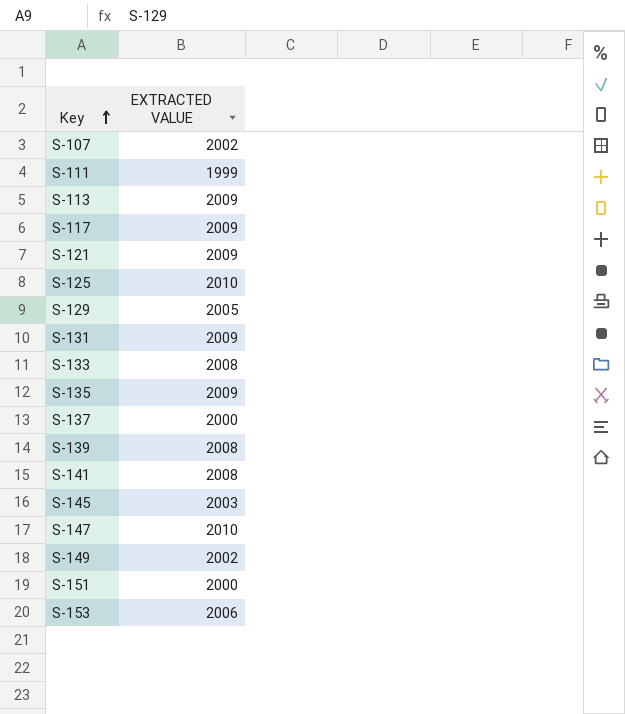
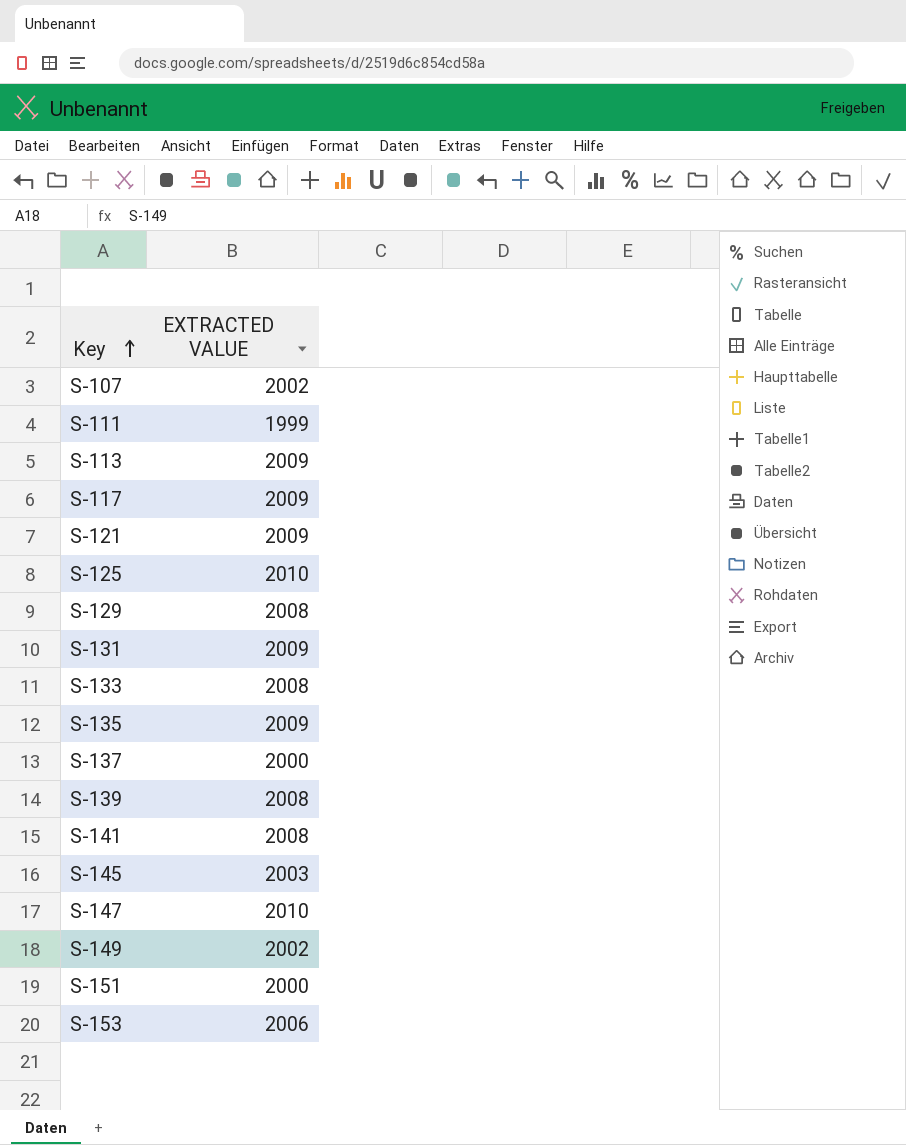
S-129 | EXTRACTED VALUE: 2005 -> 2008

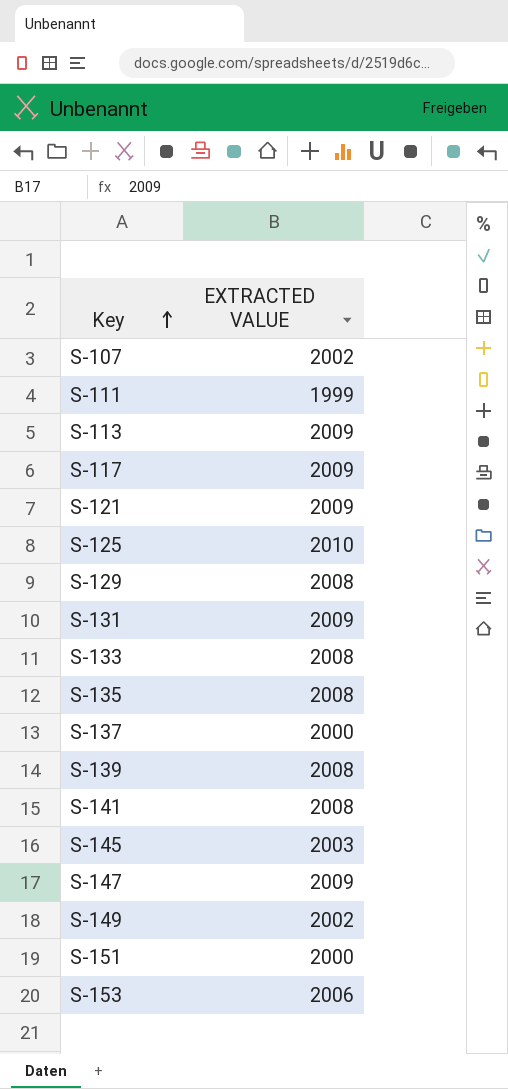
S-135 | EXTRACTED VALUE: 2009 -> 2008
S-147 | EXTRACTED VALUE: 2010 -> 2009

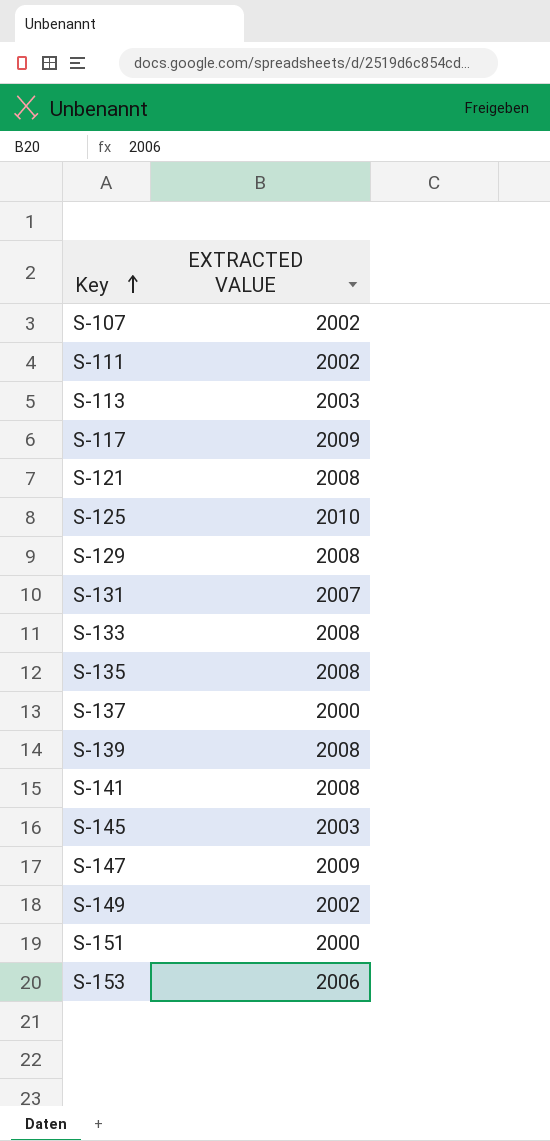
S-111 | EXTRACTED VALUE: 1999 -> 2002
S-113 | EXTRACTED VALUE: 2009 -> 2003
S-121 | EXTRACTED VALUE: 2009 -> 2008
S-131 | EXTRACTED VALUE: 2009 -> 2007

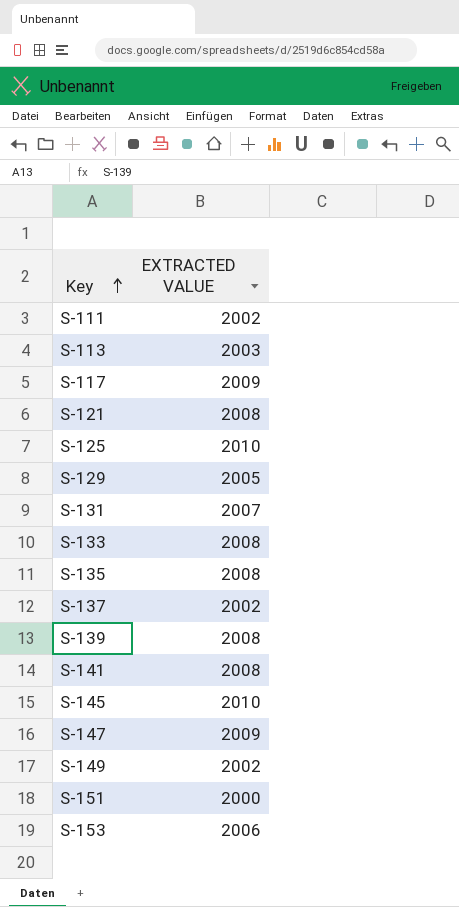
row S-107: 2002 -> none
S-129 | EXTRACTED VALUE: 2008 -> 2005
S-137 | EXTRACTED VALUE: 2000 -> 2002
S-145 | EXTRACTED VALUE: 2003 -> 2010

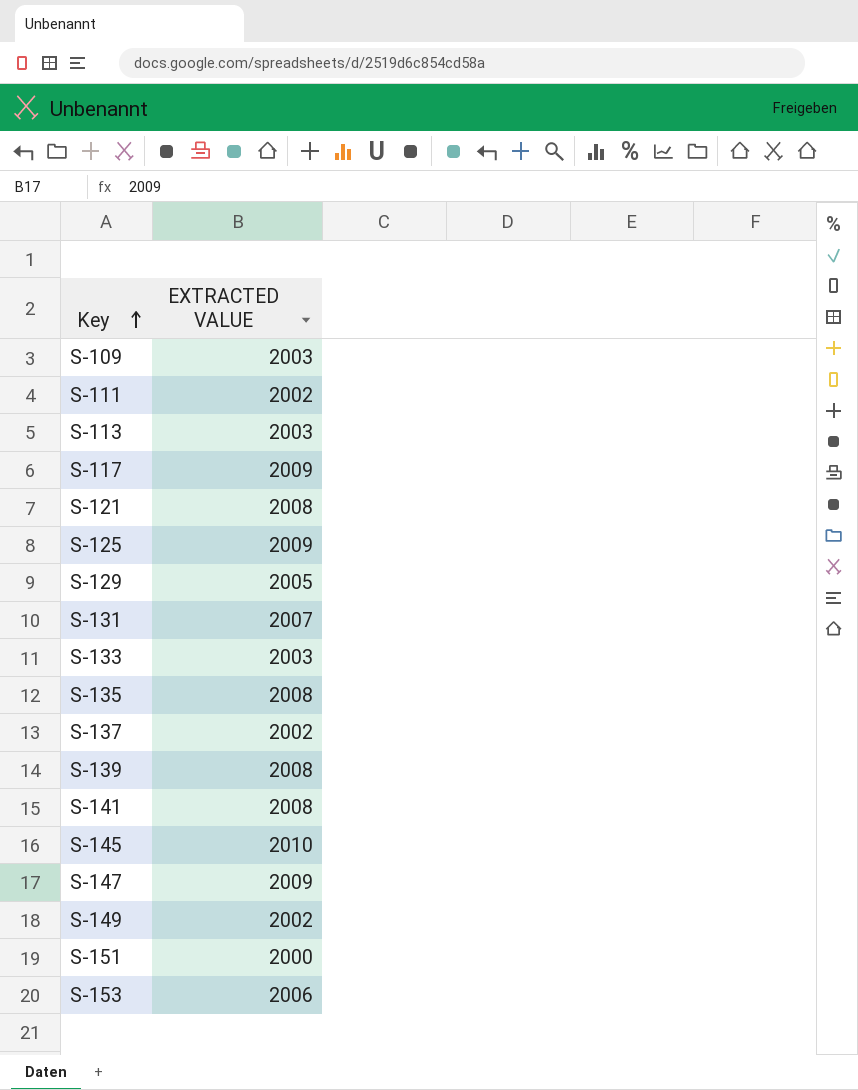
row S-109: none -> 2003
S-125 | EXTRACTED VALUE: 2010 -> 2009
S-133 | EXTRACTED VALUE: 2008 -> 2003

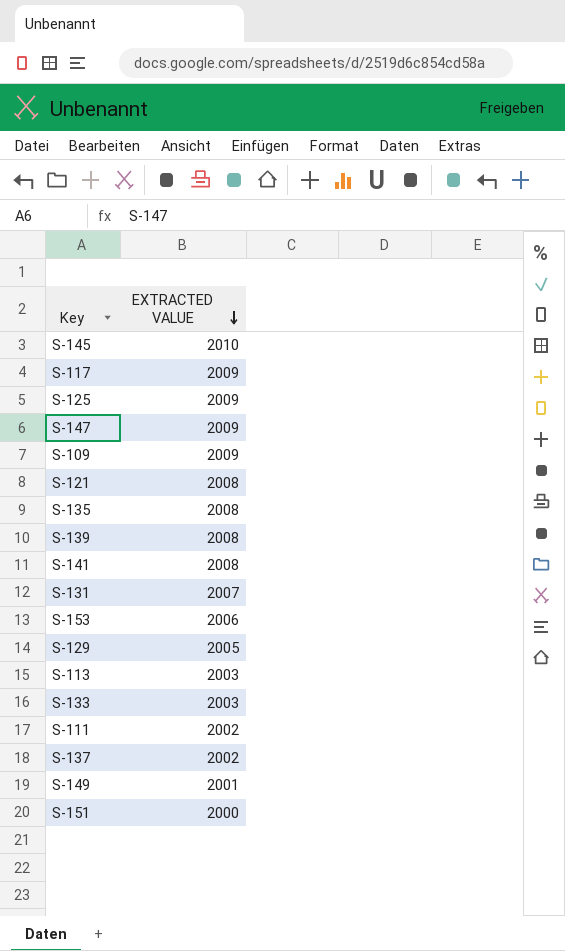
row order: Key ascending -> EXTRACTED VALUE descending
S-109 | EXTRACTED VALUE: 2003 -> 2009
S-149 | EXTRACTED VALUE: 2002 -> 2001

